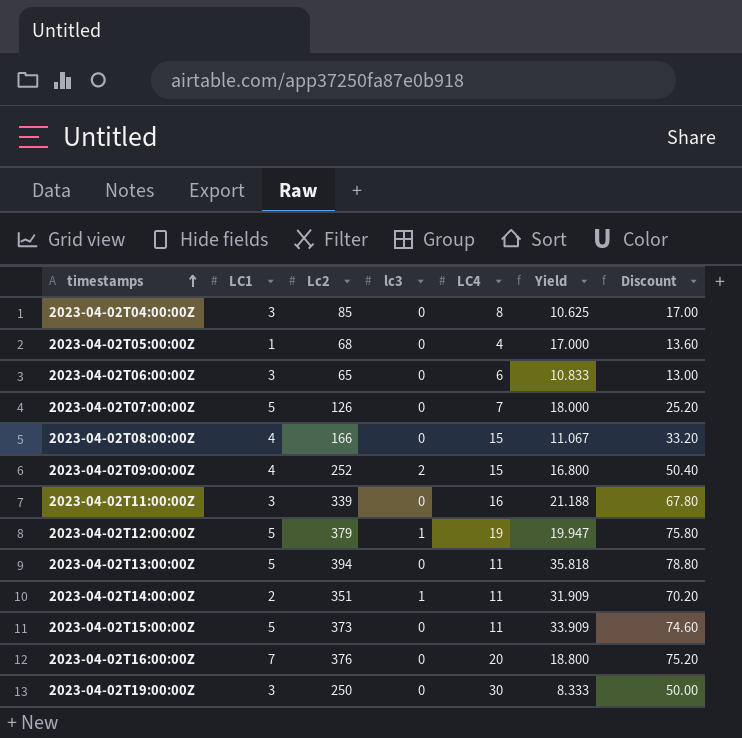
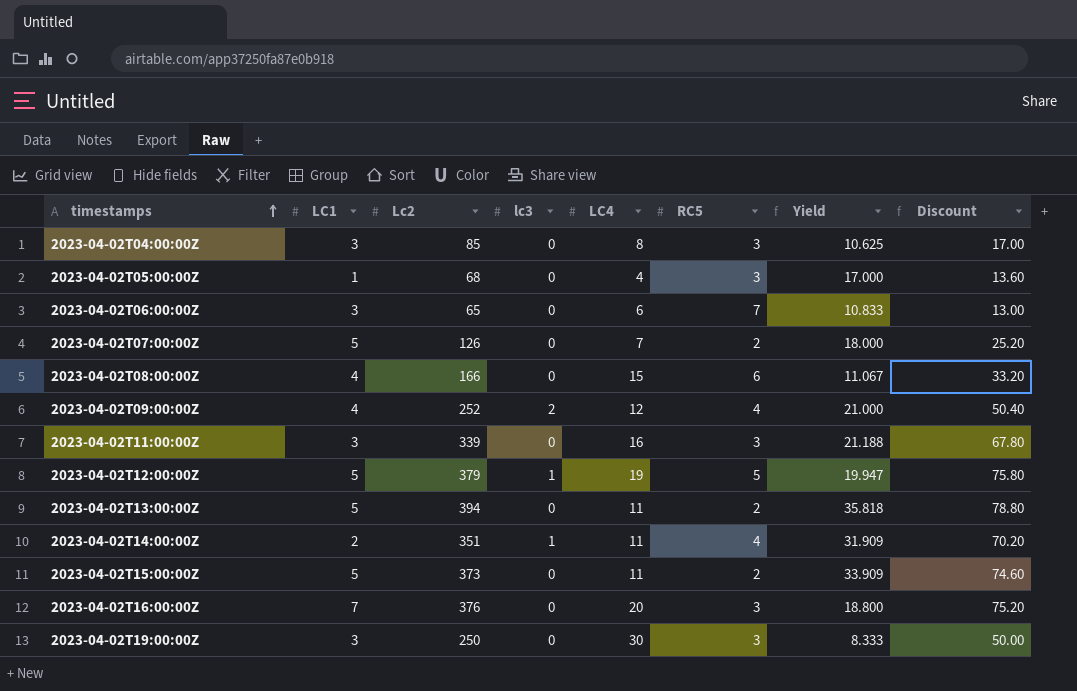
column RC5 | position: none -> 6
2023-04-02T09:00:00Z | LC4: 15 -> 12
2023-04-02T09:00:00Z | Yield: 16.800 -> 21.000

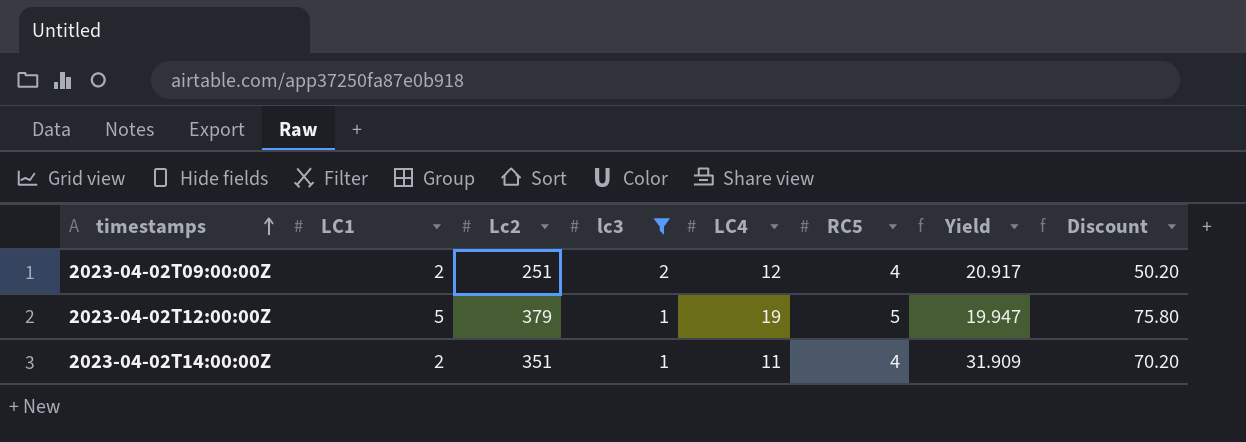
filter: none -> lc3 != 0
2023-04-02T09:00:00Z | LC1: 4 -> 2
2023-04-02T09:00:00Z | Lc2: 252 -> 251
2023-04-02T09:00:00Z | Yield: 21.000 -> 20.917
2023-04-02T09:00:00Z | Discount: 50.40 -> 50.20

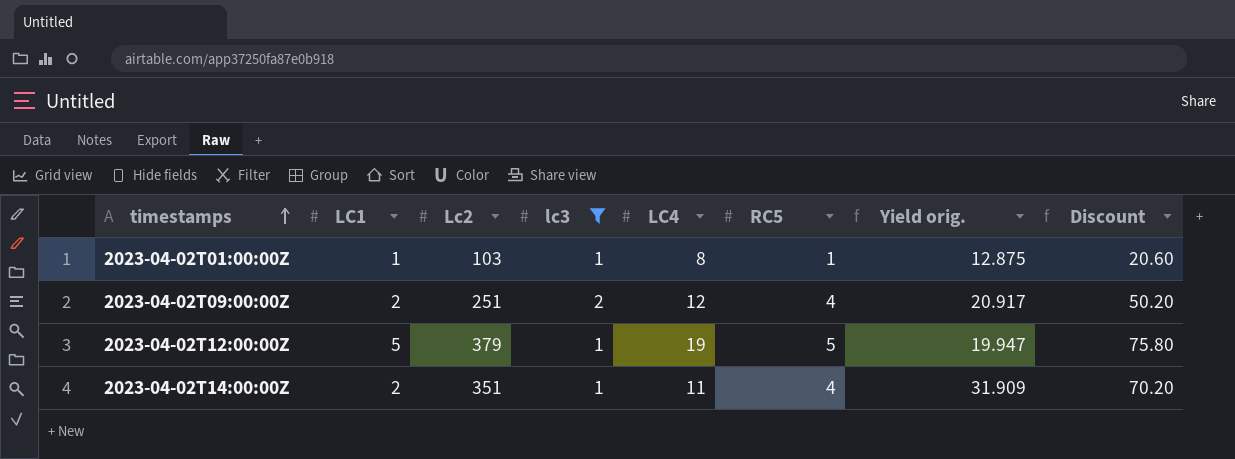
column name: Yield -> Yield orig.
row 2023-04-02T01:00:00Z: none -> 1 | 103 | 1 | 8 | 1 | 12.875 | 20.60

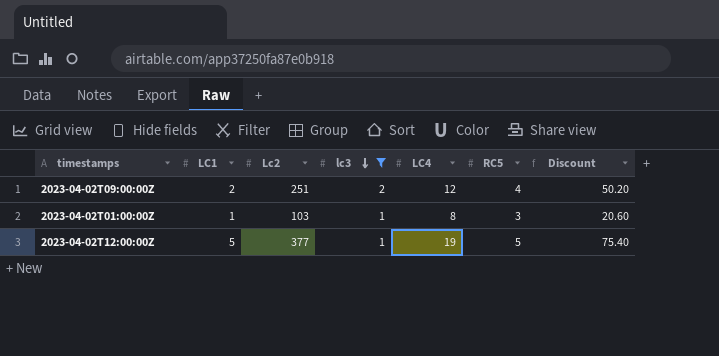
row order: timestamps ascending -> lc3 descending
column Yield orig. | formula: [Lc2] / [LC4] -> none
row 2023-04-02T14:00:00Z: 2 | 351 | 1 | 11 | 4 | 31.909 | 70.20 -> none
2023-04-02T01:00:00Z | RC5: 1 -> 3
2023-04-02T12:00:00Z | Lc2: 379 -> 377
2023-04-02T12:00:00Z | Discount: 75.80 -> 75.40

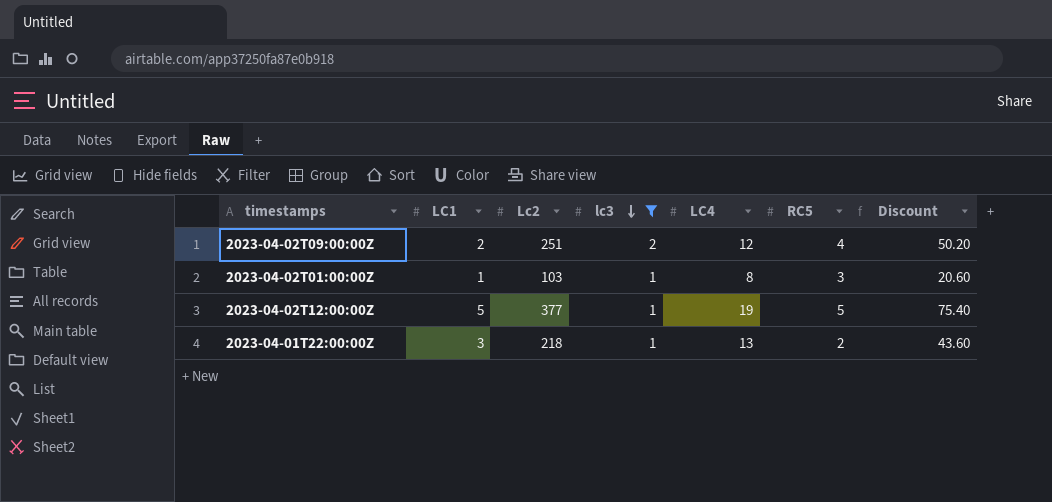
row 2023-04-01T22:00:00Z: none -> 3 | 218 | 1 | 13 | 2 | 43.60

